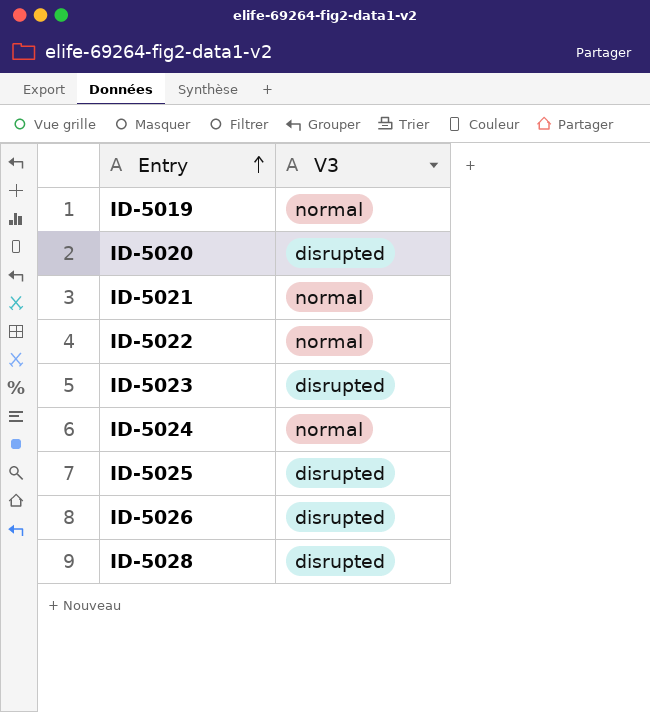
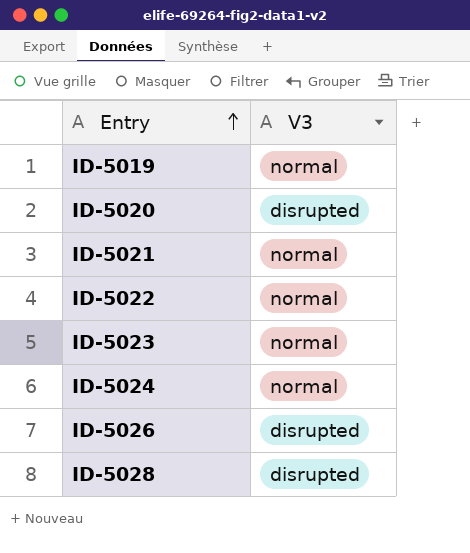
row ID-5025: disrupted -> none
ID-5023 | V3: disrupted -> normal

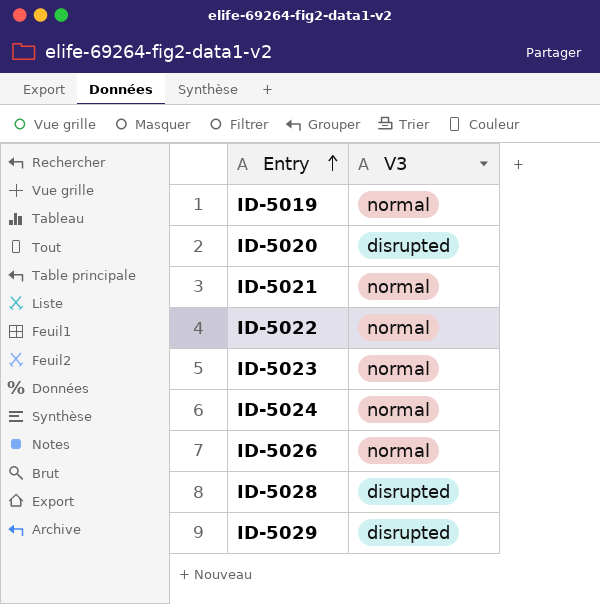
ID-5026 | V3: disrupted -> normal
row ID-5029: none -> disrupted

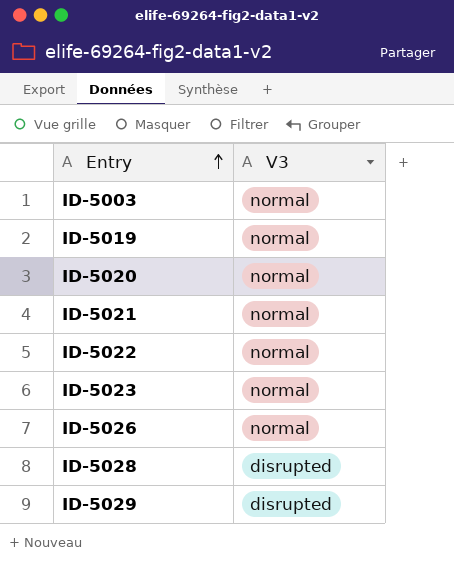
row ID-5024: normal -> none
row ID-5003: none -> normal
ID-5020 | V3: disrupted -> normal

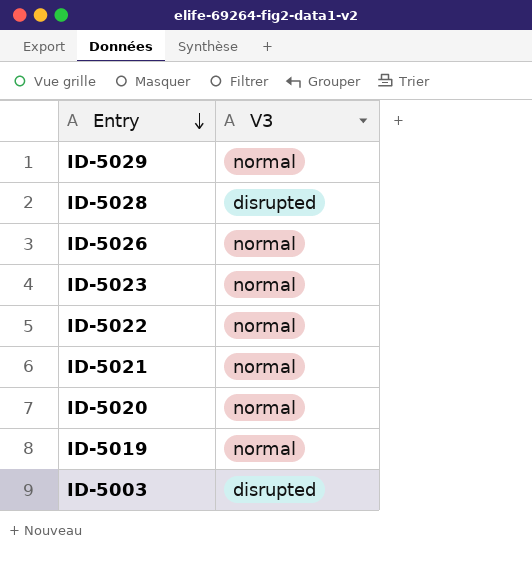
row order: Entry ascending -> Entry descending
ID-5029 | V3: disrupted -> normal
ID-5003 | V3: normal -> disrupted

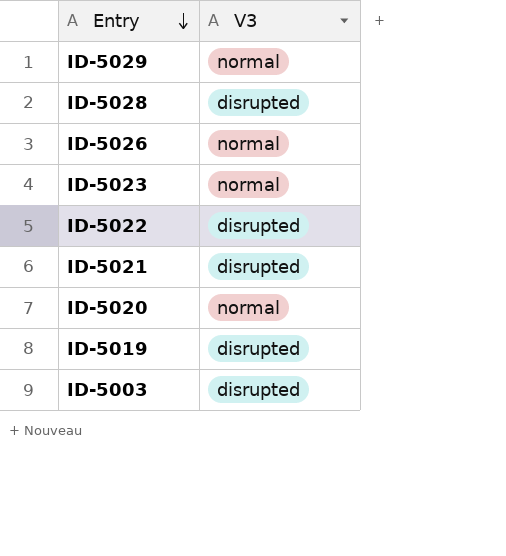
ID-5022 | V3: normal -> disrupted
ID-5021 | V3: normal -> disrupted
ID-5019 | V3: normal -> disrupted

